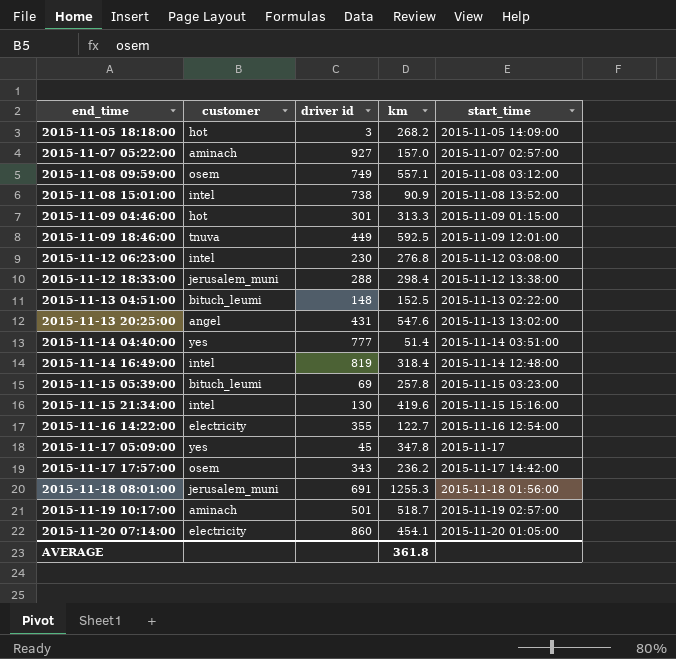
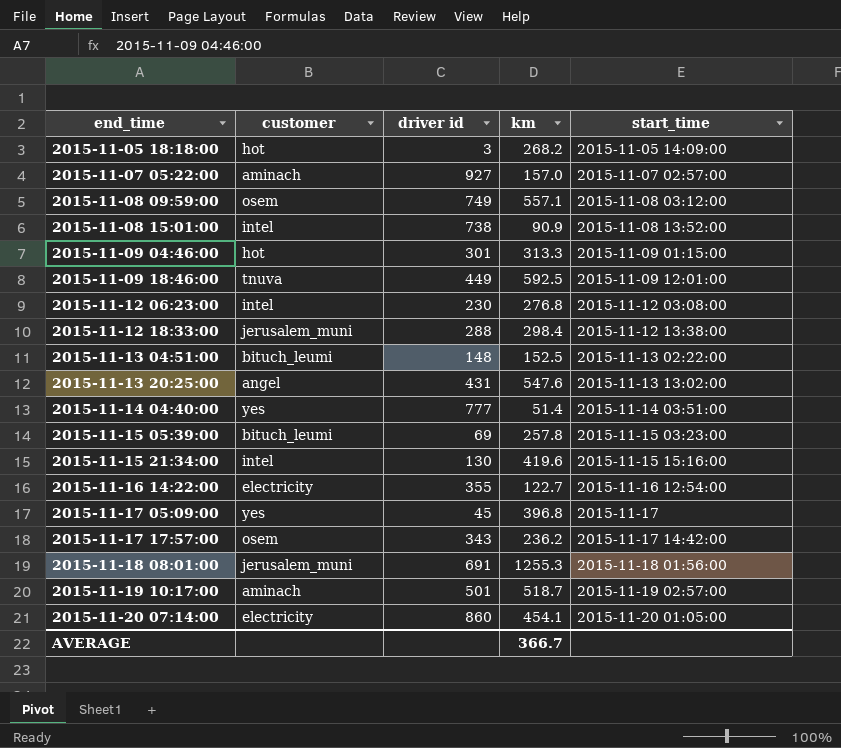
row 2015-11-14 16:49:00: intel | 819 | 318.4 | 2015-11-14 12:48:00 -> none
2015-11-17 05:09:00 | km: 347.8 -> 396.8
AVERAGE | km: 361.8 -> 366.7

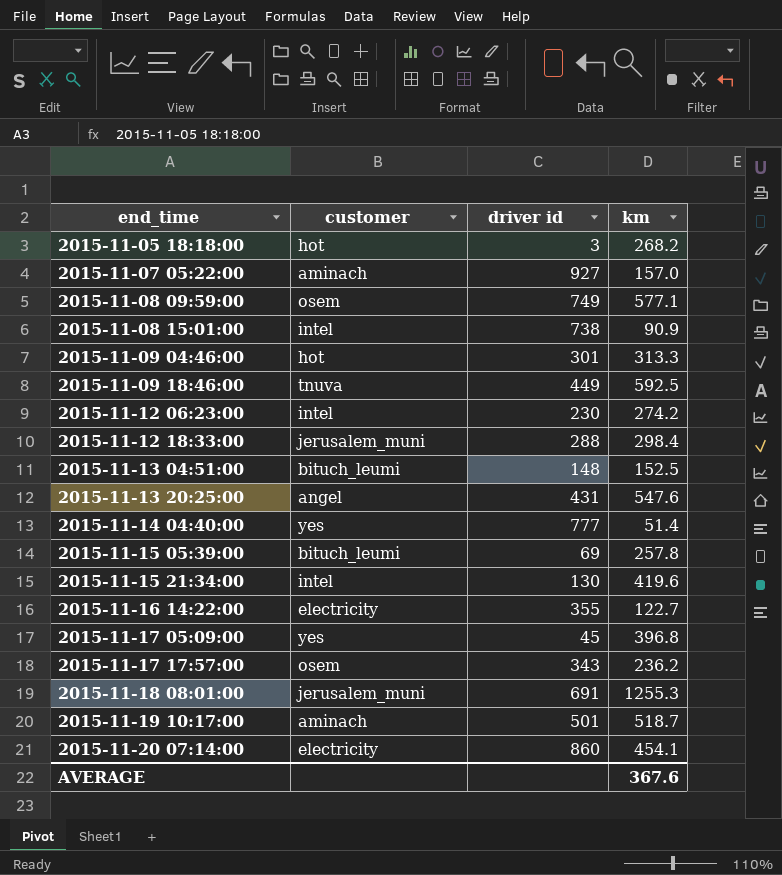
column start_time | position: 5 -> none
2015-11-08 09:59:00 | km: 557.1 -> 577.1
2015-11-12 06:23:00 | km: 276.8 -> 274.2
AVERAGE | km: 366.7 -> 367.6

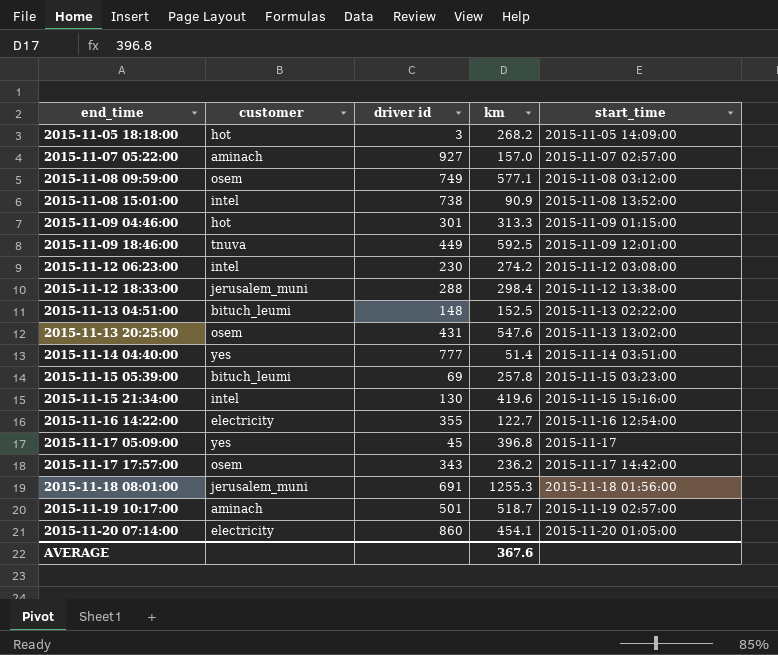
column start_time | position: none -> 5
2015-11-13 20:25:00 | customer: angel -> osem

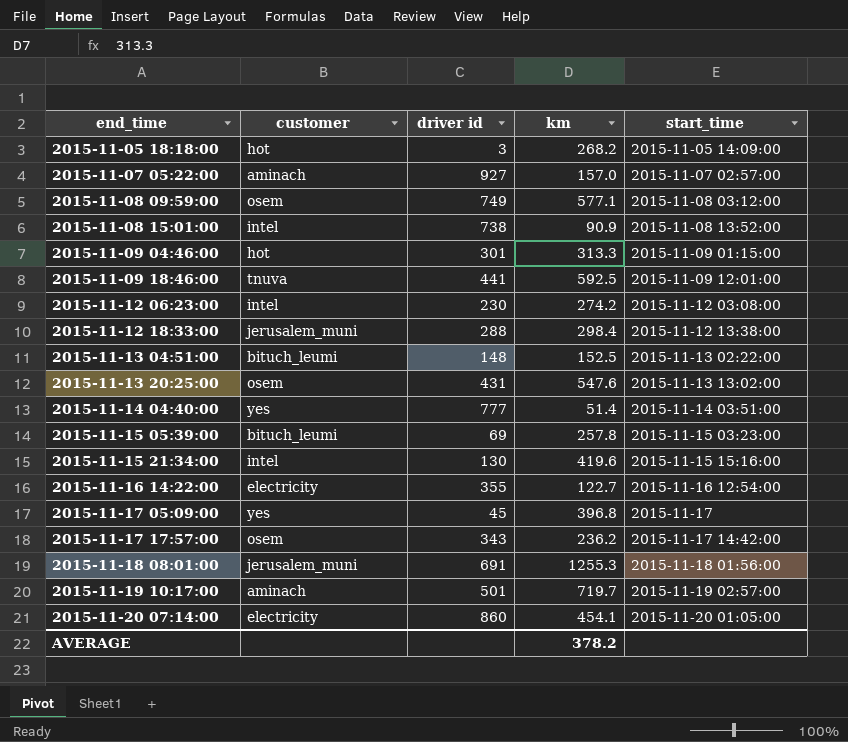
2015-11-09 18:46:00 | driver id: 449 -> 441
2015-11-19 10:17:00 | km: 518.7 -> 719.7
AVERAGE | km: 367.6 -> 378.2

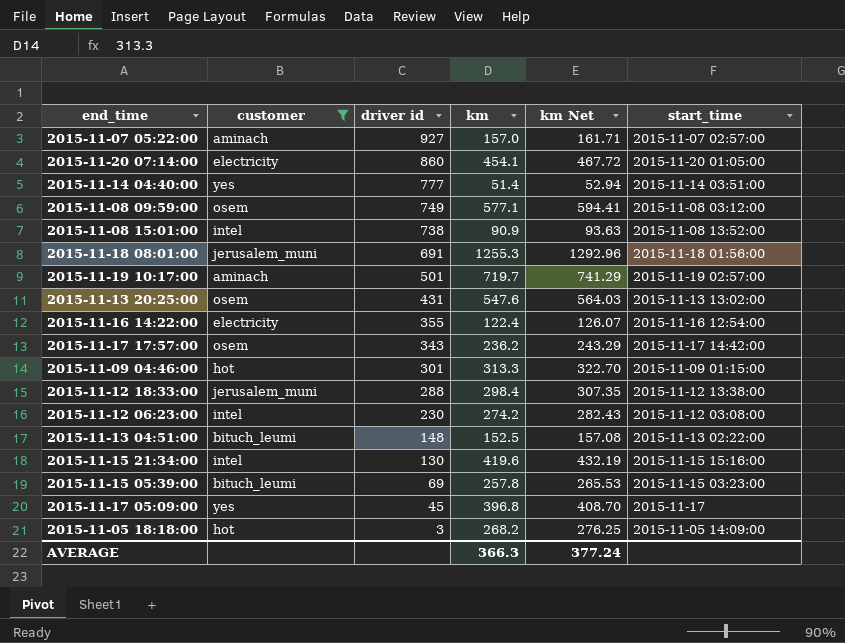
filter: none -> customer != tnuva
row order: end_time ascending -> driver id descending
column km Net | formula: none -> [km] * 1.03
2015-11-16 14:22:00 | km: 122.7 -> 122.4
AVERAGE | km: 378.2 -> 366.3

